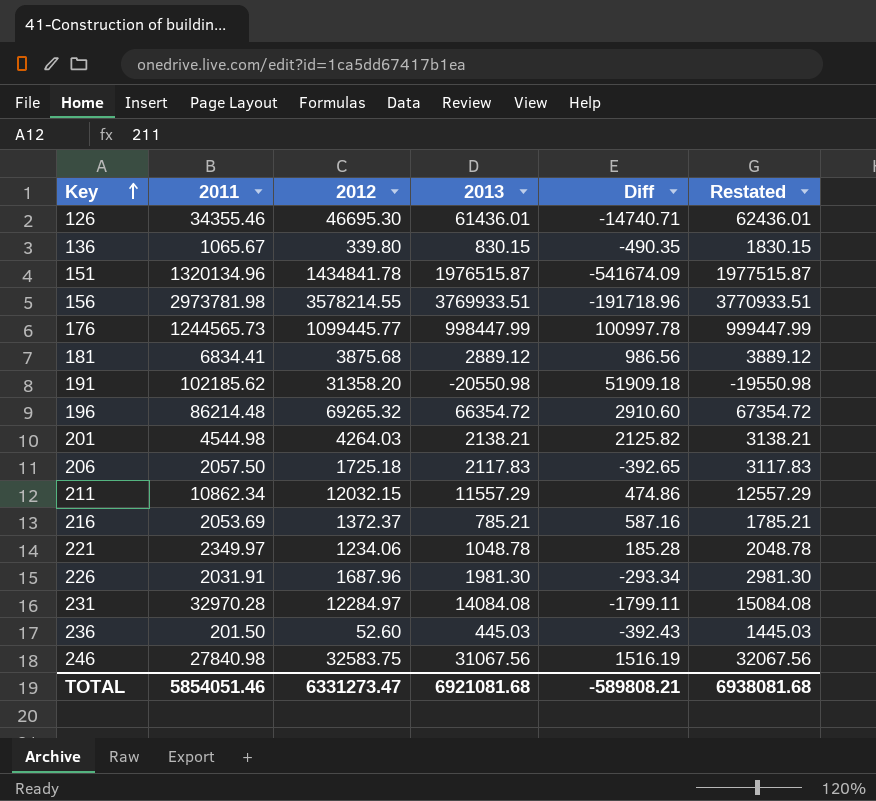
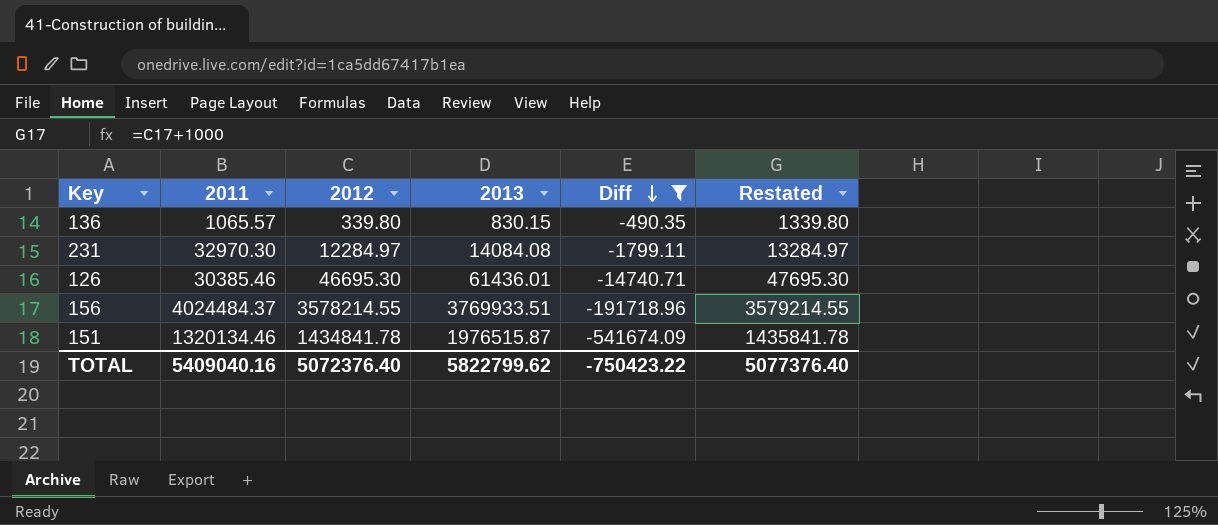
filter: none -> Diff <= -490.35
row order: Key ascending -> Diff descending
column Restated | formula: [2013] + 1000 -> [2012] + 1000
136 | 2011: 1065.67 -> 1065.57
231 | 2011: 32970.28 -> 32970.30
126 | 2011: 34355.46 -> 30385.46
156 | 2011: 2973781.98 -> 4024484.37
151 | 2011: 1320134.96 -> 1320134.46
TOTAL | 2011: 5854051.46 -> 5409040.16
TOTAL | 2012: 6331273.47 -> 5072376.40
TOTAL | 2013: 6921081.68 -> 5822799.62
TOTAL | Diff: -589808.21 -> -750423.22
TOTAL | Restated: 6938081.68 -> 5077376.40

